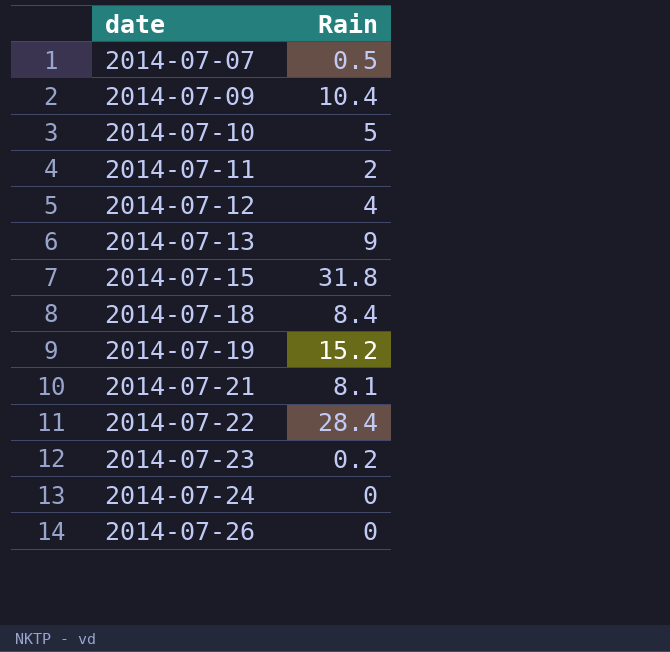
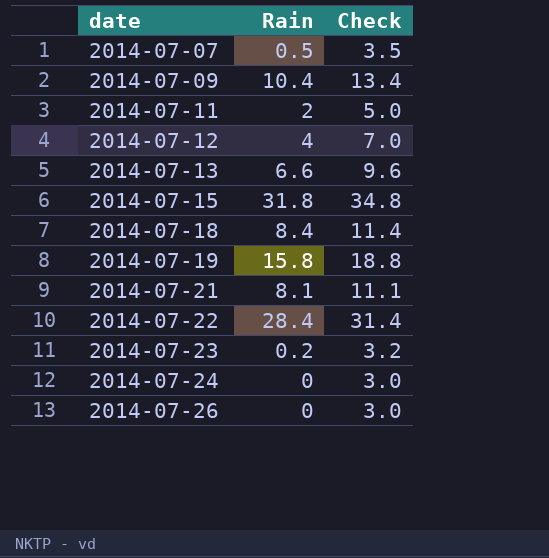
column Check | formula: none -> [Rain] + 3
row 2014-07-10: 5 -> none
2014-07-13 | Rain: 9 -> 6.6
2014-07-19 | Rain: 15.2 -> 15.8

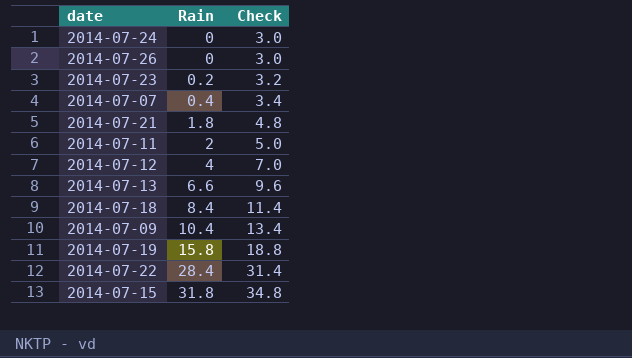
row order: date ascending -> Rain ascending
2014-07-07 | Rain: 0.5 -> 0.4
2014-07-07 | Check: 3.5 -> 3.4
2014-07-21 | Rain: 8.1 -> 1.8
2014-07-21 | Check: 11.1 -> 4.8

